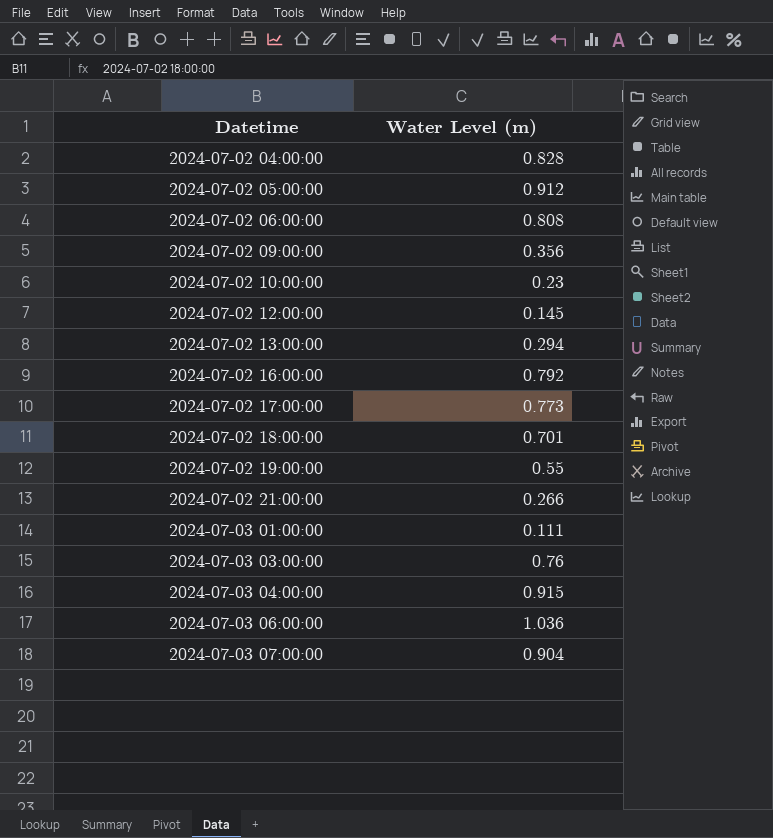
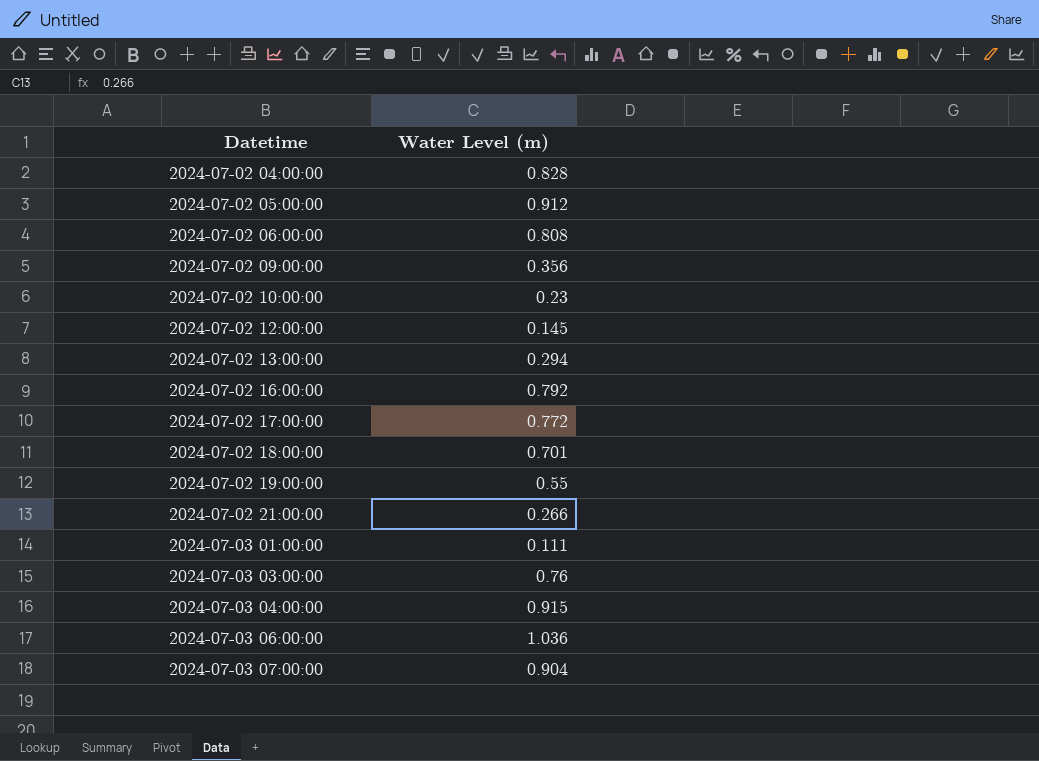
2024-07-02 17:00:00 | Water Level (m): 0.773 -> 0.772

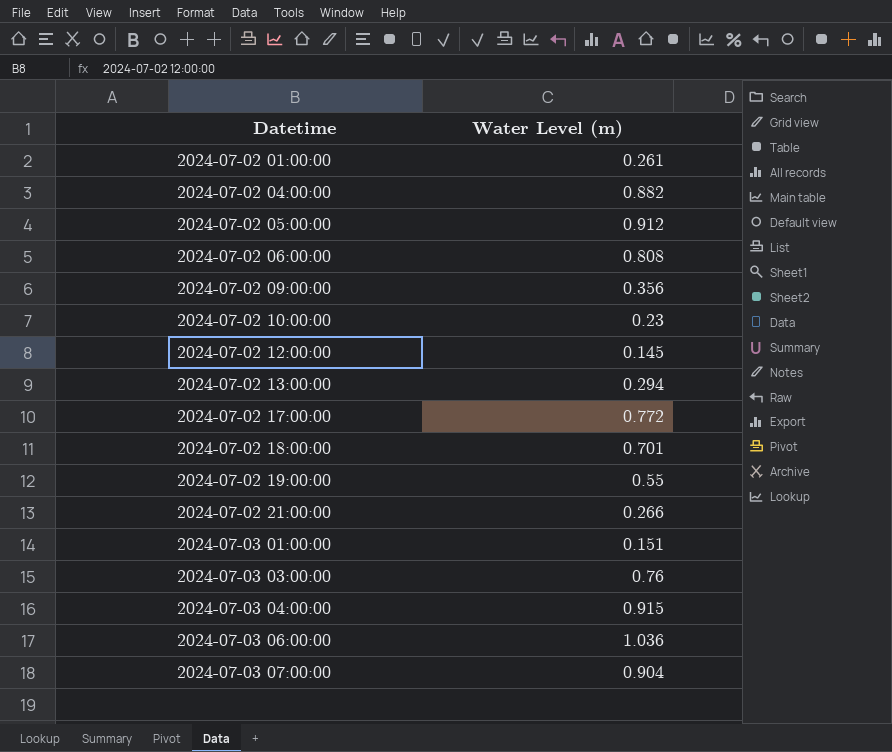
row 2024-07-02 16:00:00: 0.792 -> none
row 2024-07-02 01:00:00: none -> 0.261
2024-07-02 04:00:00 | Water Level (m): 0.828 -> 0.882
2024-07-03 01:00:00 | Water Level (m): 0.111 -> 0.151

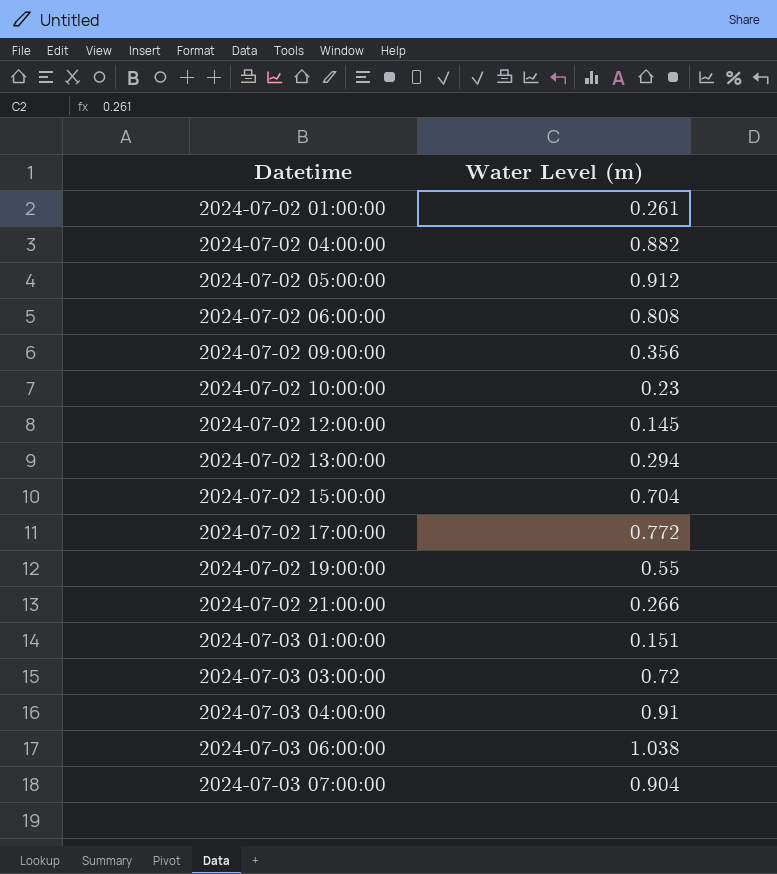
row 2024-07-02 18:00:00: 0.701 -> none
row 2024-07-02 15:00:00: none -> 0.704
2024-07-03 03:00:00 | Water Level (m): 0.76 -> 0.72
2024-07-03 04:00:00 | Water Level (m): 0.915 -> 0.91
2024-07-03 06:00:00 | Water Level (m): 1.036 -> 1.038

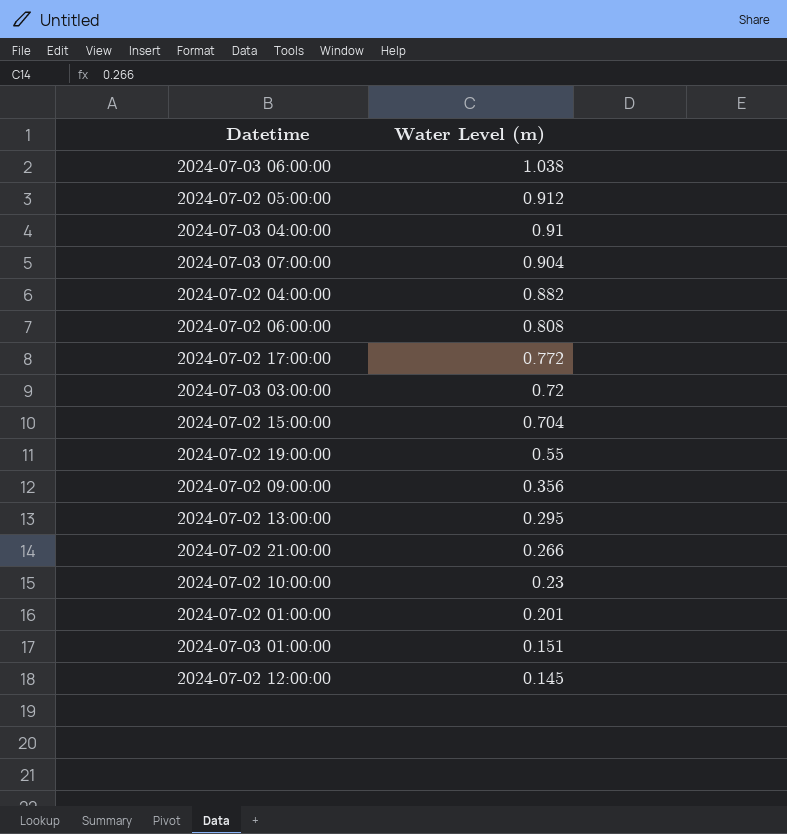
row order: Datetime ascending -> Water Level (m) descending
2024-07-02 13:00:00 | Water Level (m): 0.294 -> 0.295
2024-07-02 01:00:00 | Water Level (m): 0.261 -> 0.201

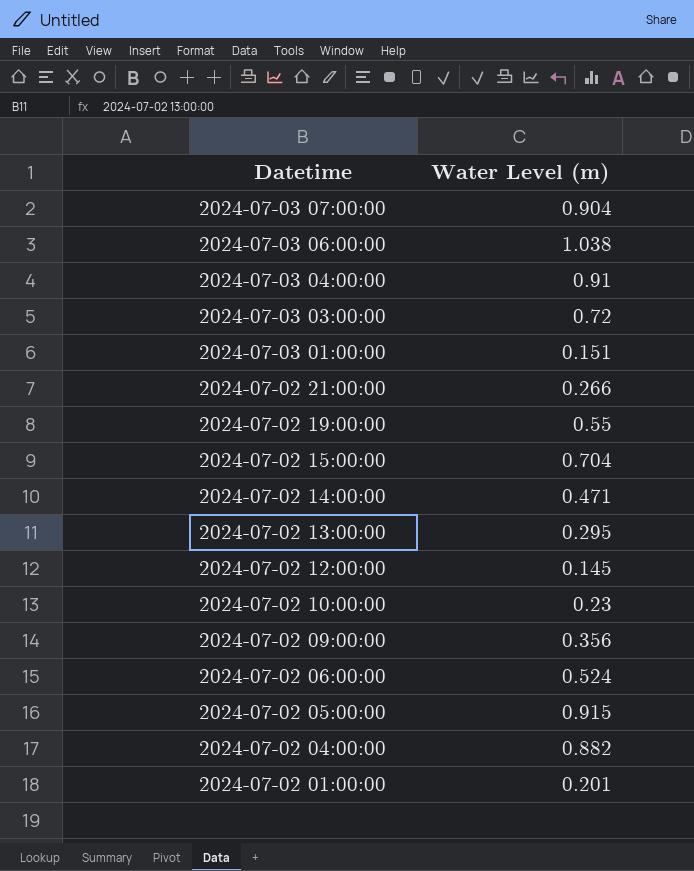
row order: Water Level (m) descending -> Datetime descending
row 2024-07-02 17:00:00: 0.772 -> none
row 2024-07-02 14:00:00: none -> 0.471
2024-07-02 06:00:00 | Water Level (m): 0.808 -> 0.524
2024-07-02 05:00:00 | Water Level (m): 0.912 -> 0.915

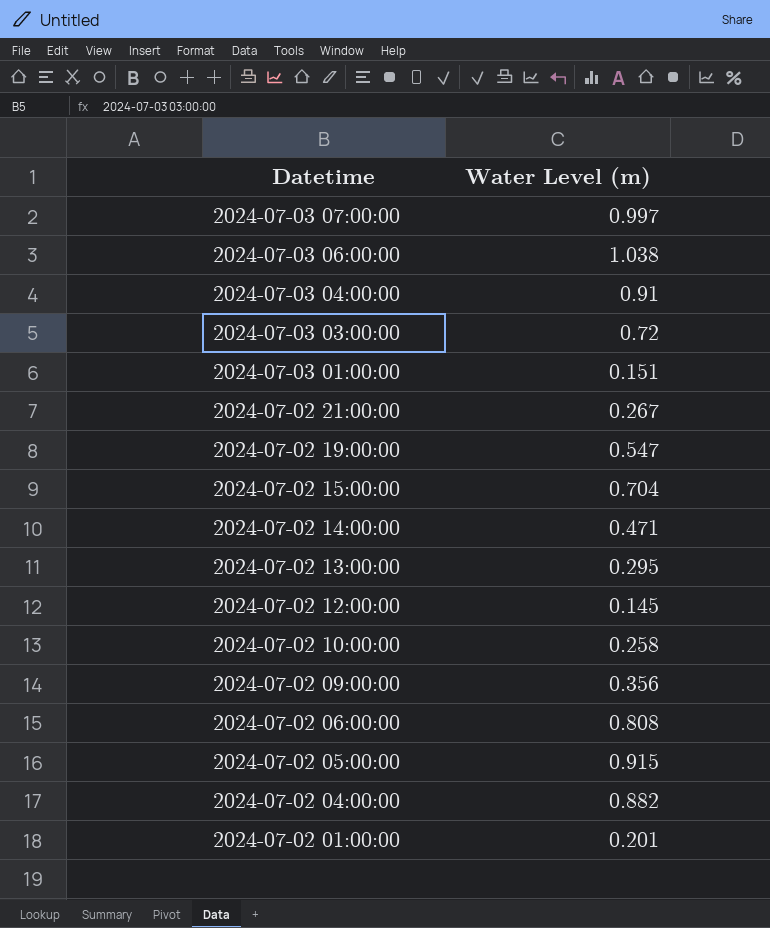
2024-07-03 07:00:00 | Water Level (m): 0.904 -> 0.997
2024-07-02 21:00:00 | Water Level (m): 0.266 -> 0.267
2024-07-02 19:00:00 | Water Level (m): 0.55 -> 0.547
2024-07-02 10:00:00 | Water Level (m): 0.23 -> 0.258
2024-07-02 06:00:00 | Water Level (m): 0.524 -> 0.808

